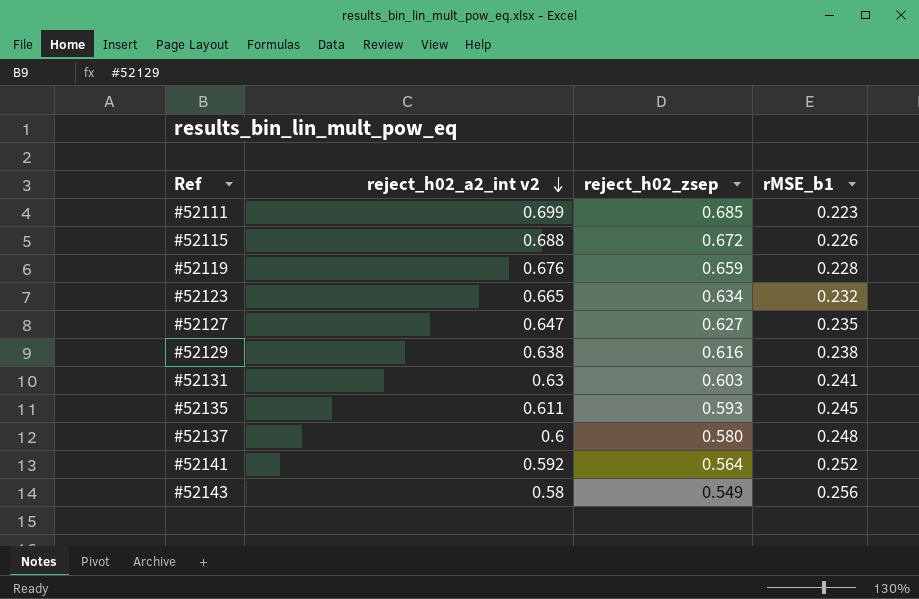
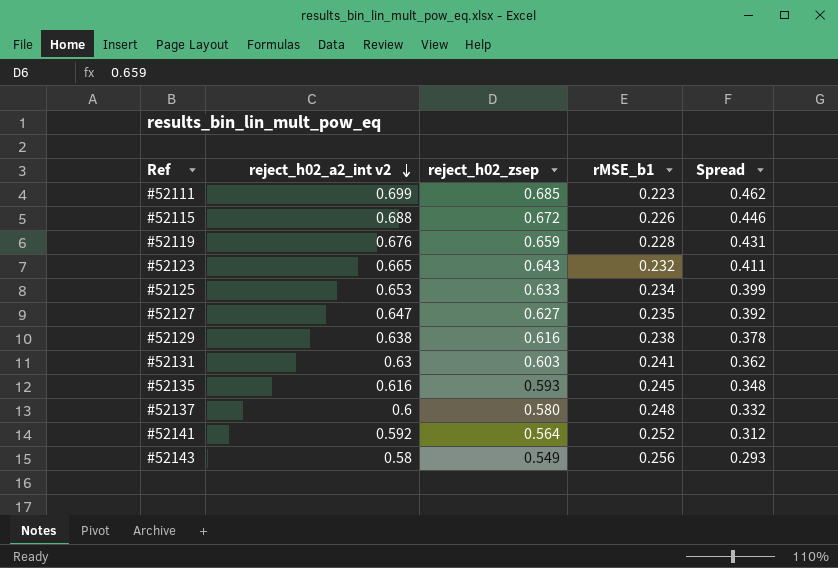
column Spread | formula: none -> [reject_h02_zsep] - [rMSE_b1]
#52123 | reject_h02_zsep: 0.634 -> 0.643
row #52125: none -> 0.653 | 0.633 | 0.234 | 0.399
#52135 | reject_h02_a2_int v2: 0.611 -> 0.616

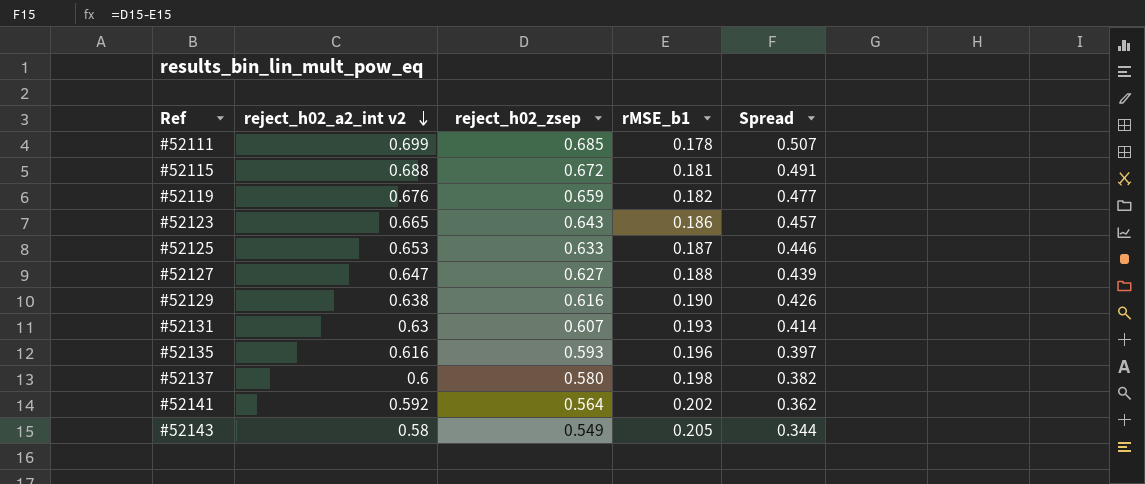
#52111 | rMSE_b1: 0.223 -> 0.178
#52111 | Spread: 0.462 -> 0.507
#52115 | rMSE_b1: 0.226 -> 0.181
#52115 | Spread: 0.446 -> 0.491
#52119 | rMSE_b1: 0.228 -> 0.182
#52119 | Spread: 0.431 -> 0.477
#52123 | rMSE_b1: 0.232 -> 0.186
#52123 | Spread: 0.411 -> 0.457
#52125 | rMSE_b1: 0.234 -> 0.187
#52125 | Spread: 0.399 -> 0.446
#52127 | rMSE_b1: 0.235 -> 0.188
#52127 | Spread: 0.392 -> 0.439
#52129 | rMSE_b1: 0.238 -> 0.190
#52129 | Spread: 0.378 -> 0.426
#52131 | reject_h02_zsep: 0.603 -> 0.607
#52131 | rMSE_b1: 0.241 -> 0.193
#52131 | Spread: 0.362 -> 0.414
#52135 | rMSE_b1: 0.245 -> 0.196
#52135 | Spread: 0.348 -> 0.397
#52137 | rMSE_b1: 0.248 -> 0.198
#52137 | Spread: 0.332 -> 0.382
#52141 | rMSE_b1: 0.252 -> 0.202
#52141 | Spread: 0.312 -> 0.362
#52143 | rMSE_b1: 0.256 -> 0.205
#52143 | Spread: 0.293 -> 0.344

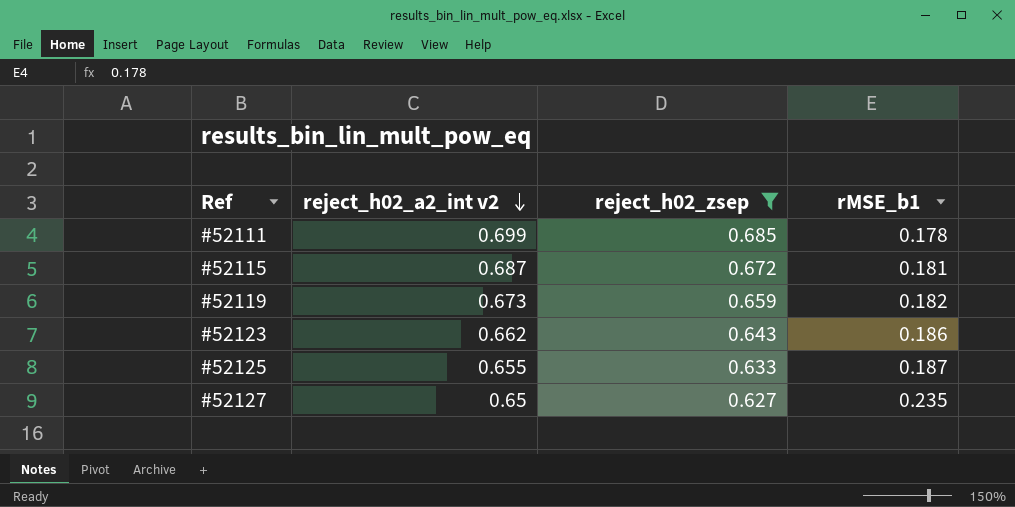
filter: none -> reject_h02_zsep >= 0.627
column Spread | formula: [reject_h02_zsep] - [rMSE_b1] -> none
#52115 | reject_h02_a2_int v2: 0.688 -> 0.687
#52119 | reject_h02_a2_int v2: 0.676 -> 0.673
#52123 | reject_h02_a2_int v2: 0.665 -> 0.662
#52125 | reject_h02_a2_int v2: 0.653 -> 0.655
#52127 | reject_h02_a2_int v2: 0.647 -> 0.65
#52127 | rMSE_b1: 0.188 -> 0.235

